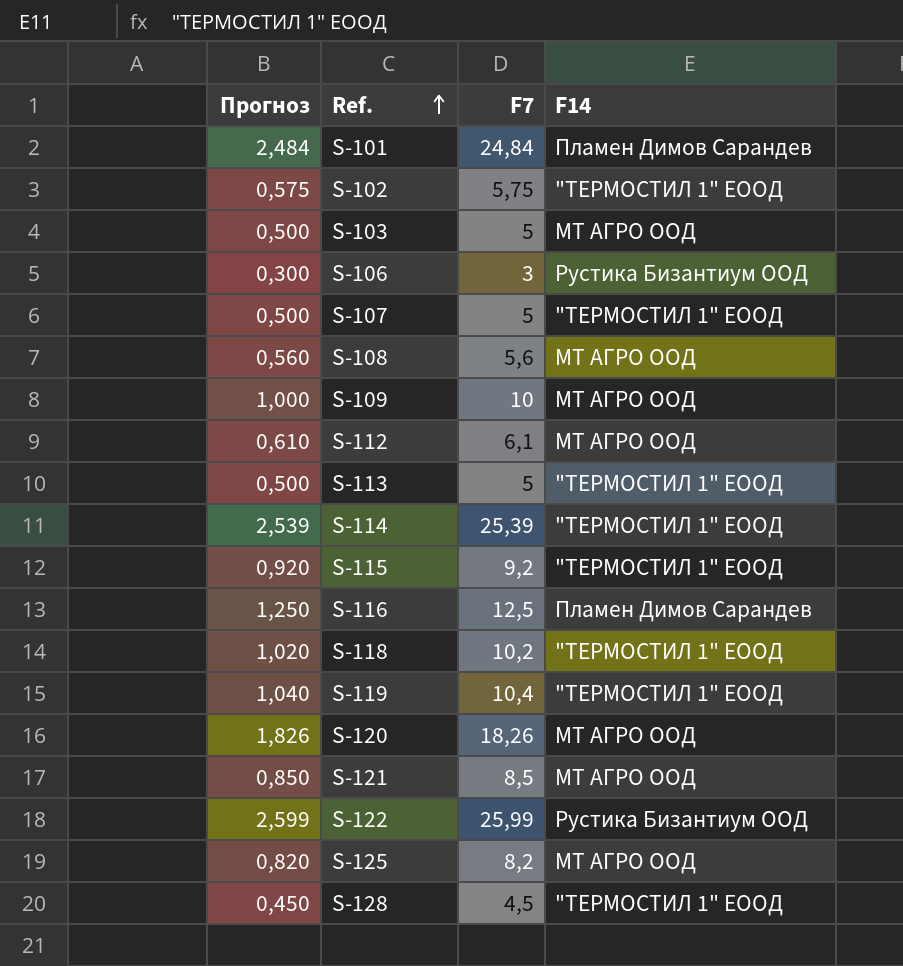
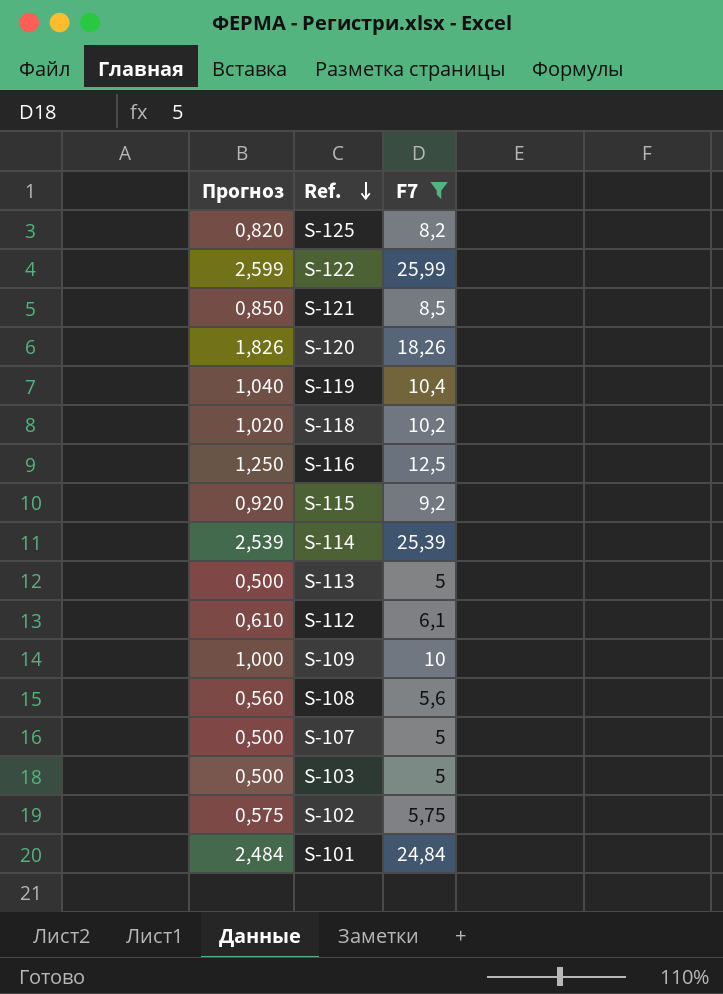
filter: none -> F7 >= 5
row order: Ref. ascending -> Ref. descending
column F14 | position: 4 -> none

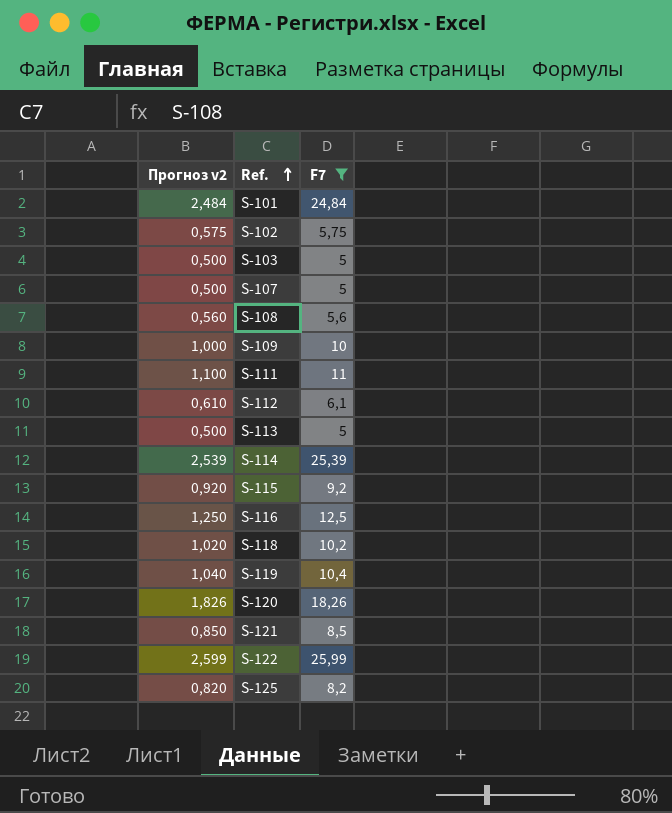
row order: Ref. descending -> Ref. ascending
column name: Прогноз -> Прогноз v2
row S-111: none -> 1,100 | 11

